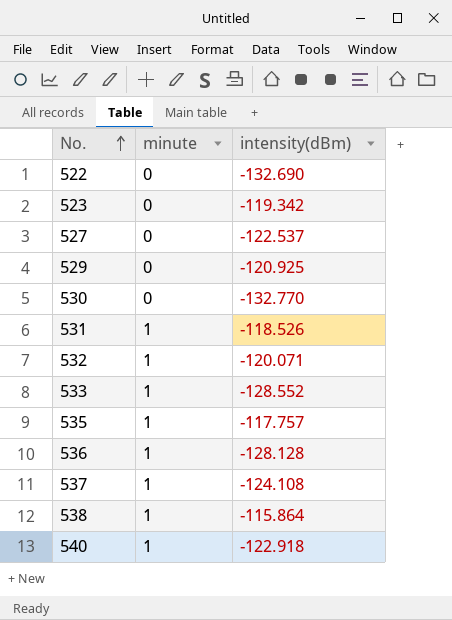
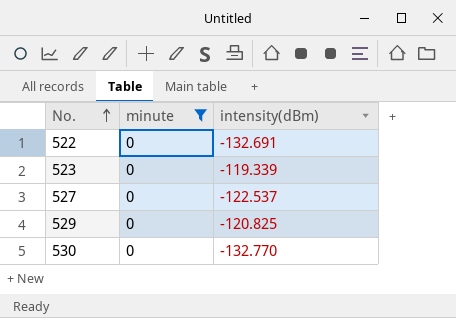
filter: none -> minute = 0
522 | intensity(dBm): -132.690 -> -132.691
523 | intensity(dBm): -119.342 -> -119.339
529 | intensity(dBm): -120.925 -> -120.825

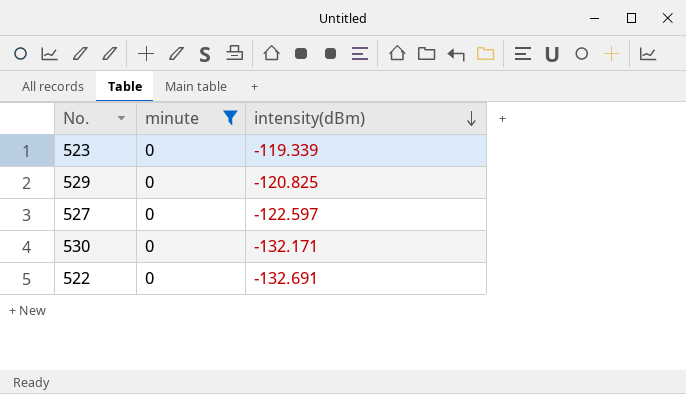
row order: No. ascending -> intensity(dBm) descending
527 | intensity(dBm): -122.537 -> -122.597
530 | intensity(dBm): -132.770 -> -132.171

